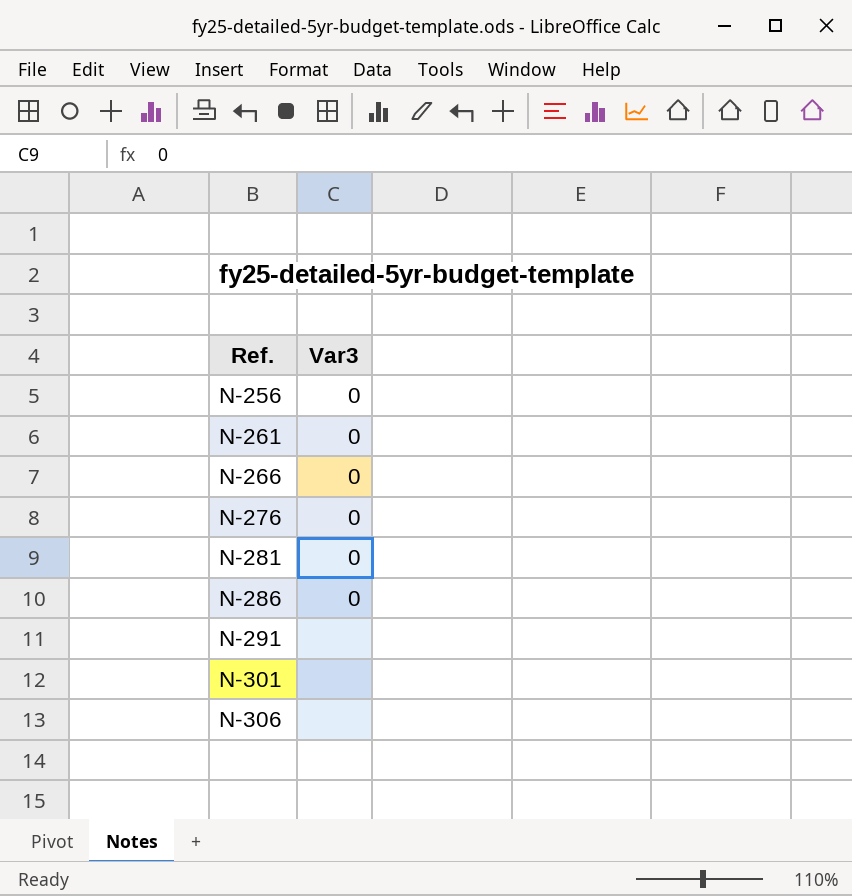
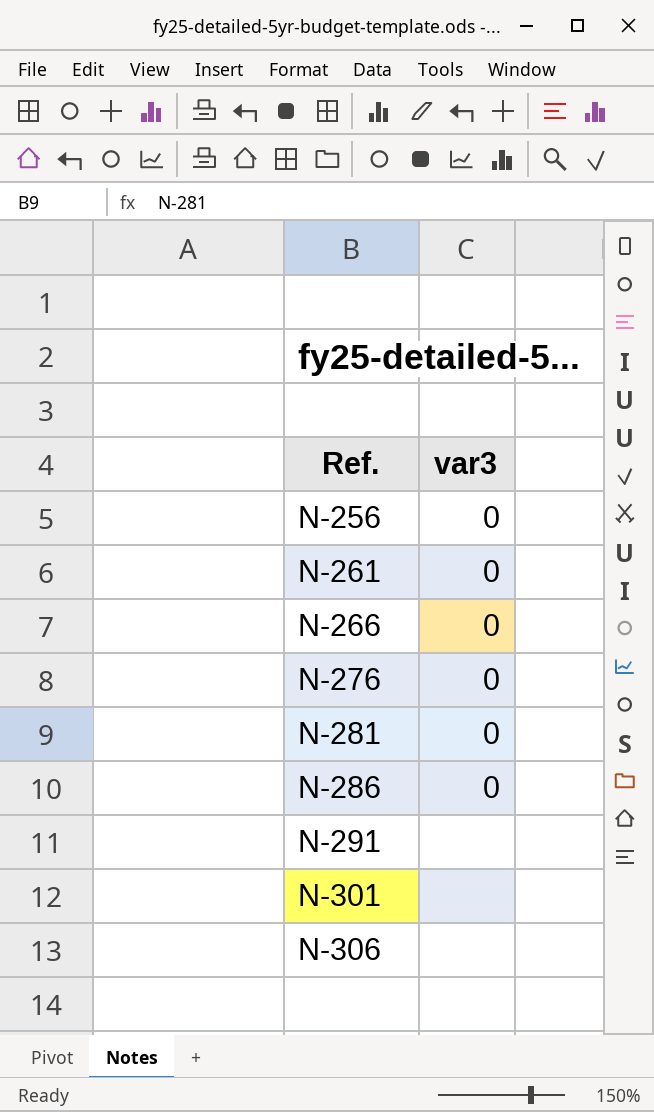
column name: Var3 -> var3

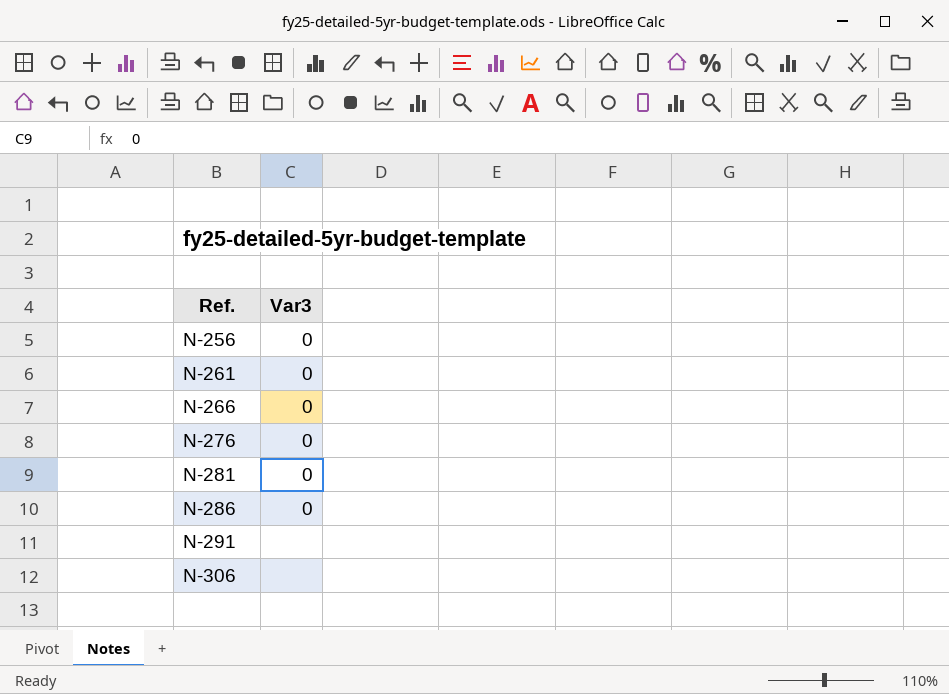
column name: var3 -> Var3
row N-301: none -> none

